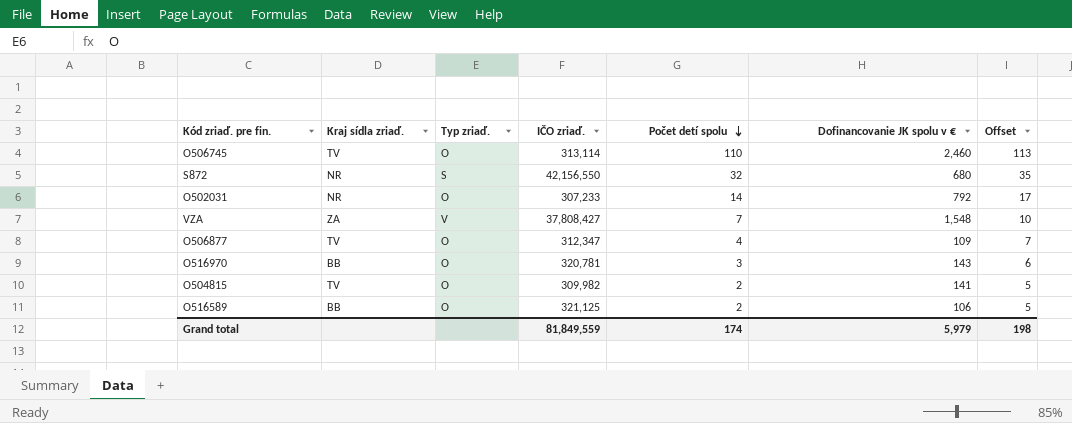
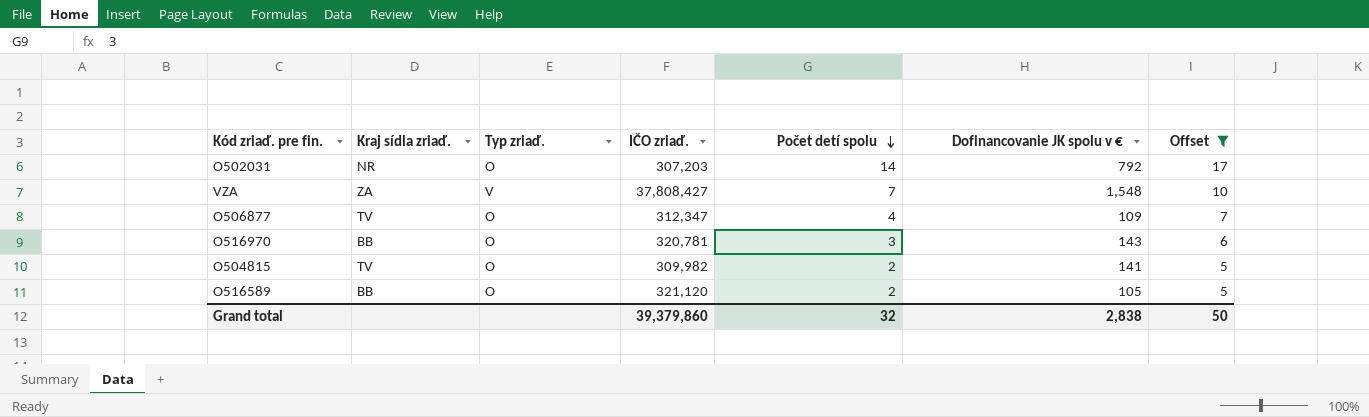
filter: none -> Offset <= 17
O502031 | IČO zriaď.: 307,233 -> 307,203
O516589 | IČO zriaď.: 321,125 -> 321,120
O516589 | Dofinancovanie JK spolu v €: 106 -> 105
Grand total | IČO zriaď.: 81,849,559 -> 39,379,860
Grand total | Počet detí spolu: 174 -> 32
Grand total | Dofinancovanie JK spolu v €: 5,979 -> 2,838
Grand total | Offset: 198 -> 50

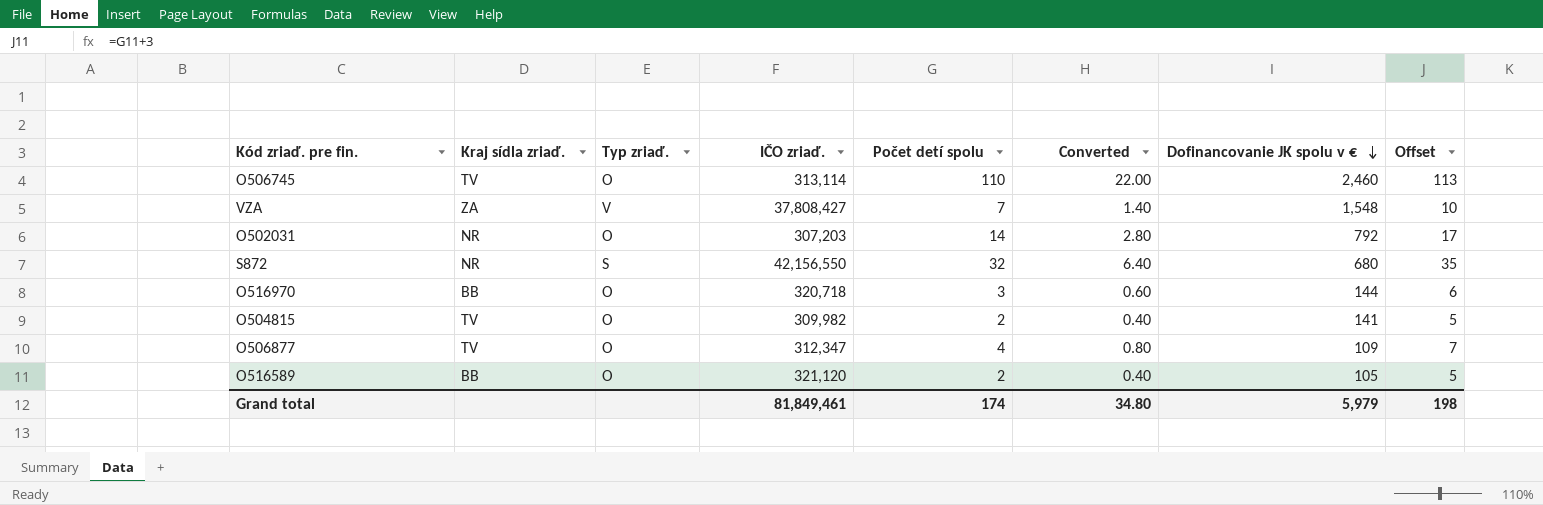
filter: Offset <= 17 -> none
row order: Počet detí spolu descending -> Dofinancovanie JK spolu v € descending
column Converted | formula: none -> [Počet detí spolu] * 0.2
O516970 | IČO zriaď.: 320,781 -> 320,718
O516970 | Dofinancovanie JK spolu v €: 143 -> 144
Grand total | IČO zriaď.: 39,379,860 -> 81,849,461
Grand total | Počet detí spolu: 32 -> 174
Grand total | Dofinancovanie JK spolu v €: 2,838 -> 5,979
Grand total | Offset: 50 -> 198

